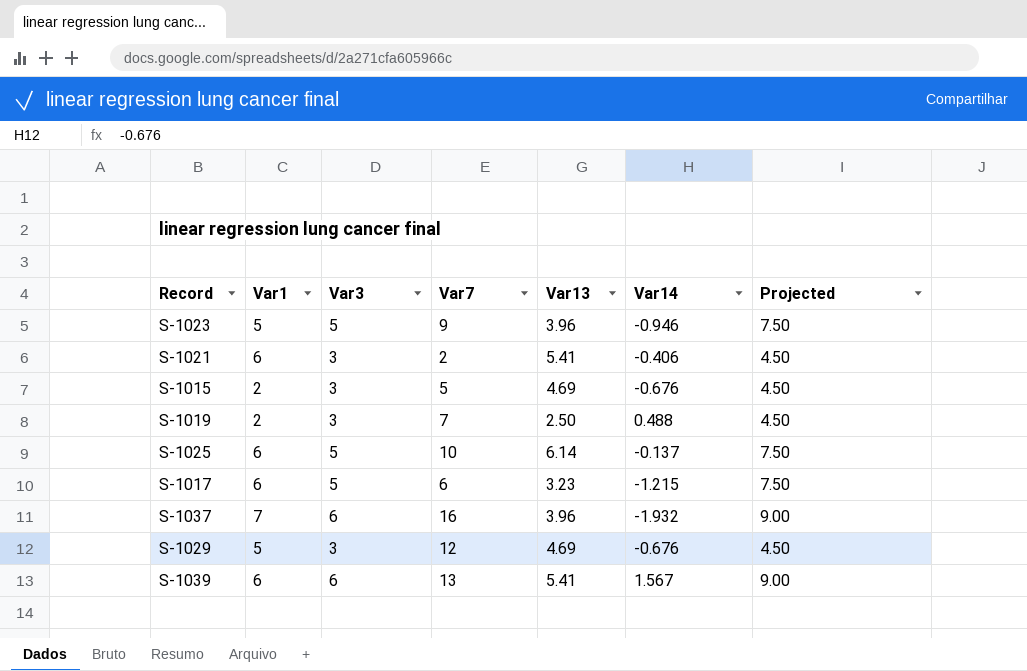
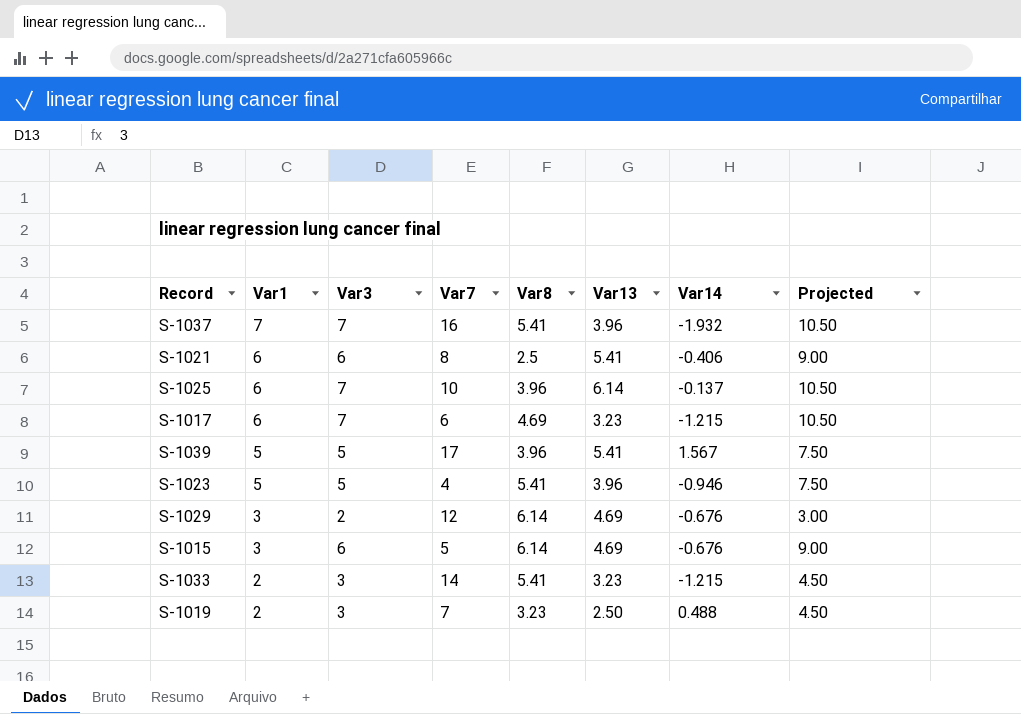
row order: none -> Var1 descending
column Var8 | position: none -> 5
S-1037 | Var3: 6 -> 7
S-1037 | Projected: 9.00 -> 10.50
S-1021 | Var3: 3 -> 6
S-1021 | Var7: 2 -> 8
S-1021 | Projected: 4.50 -> 9.00
S-1025 | Var3: 5 -> 7
S-1025 | Projected: 7.50 -> 10.50
S-1017 | Var3: 5 -> 7
S-1017 | Projected: 7.50 -> 10.50
S-1039 | Var1: 6 -> 5
S-1039 | Var3: 6 -> 5
S-1039 | Var7: 13 -> 17
S-1039 | Projected: 9.00 -> 7.50
S-1023 | Var7: 9 -> 4
S-1029 | Var1: 5 -> 3
S-1029 | Var3: 3 -> 2
S-1029 | Projected: 4.50 -> 3.00
S-1015 | Var1: 2 -> 3
S-1015 | Var3: 3 -> 6
S-1015 | Projected: 4.50 -> 9.00
row S-1033: none -> 2 | 3 | 14 | 5.41 | 3.23 | -1.215 | 4.50

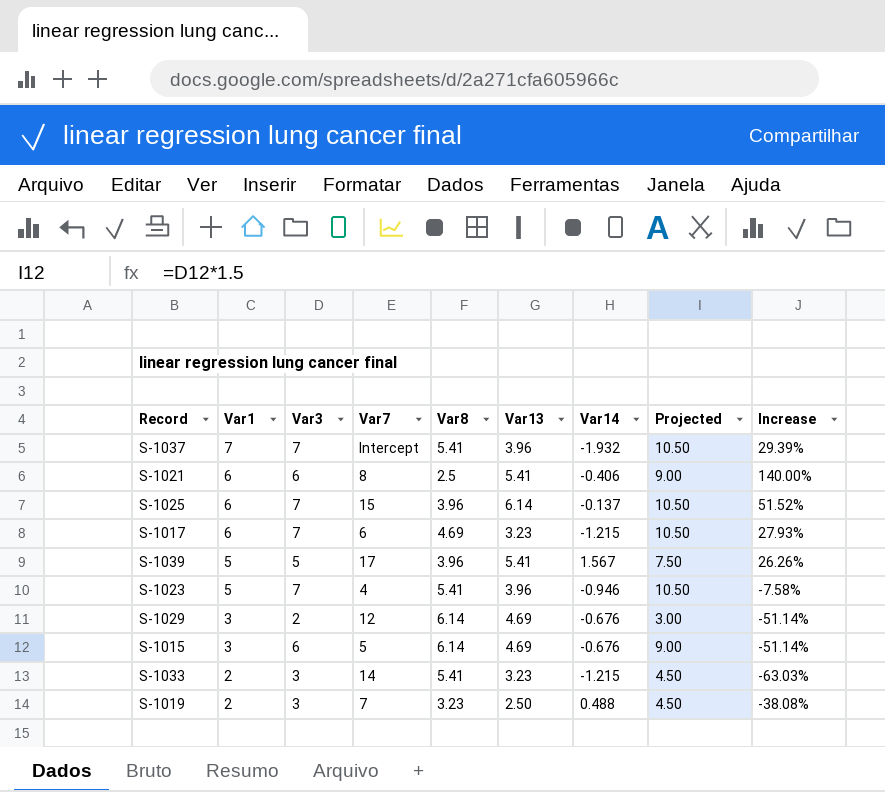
column Increase | formula: none -> ([Var1] - [Var8]) / [Var8]
S-1037 | Var7: 16 -> Intercept
S-1025 | Var7: 10 -> 15
S-1023 | Var3: 5 -> 7
S-1023 | Projected: 7.50 -> 10.50

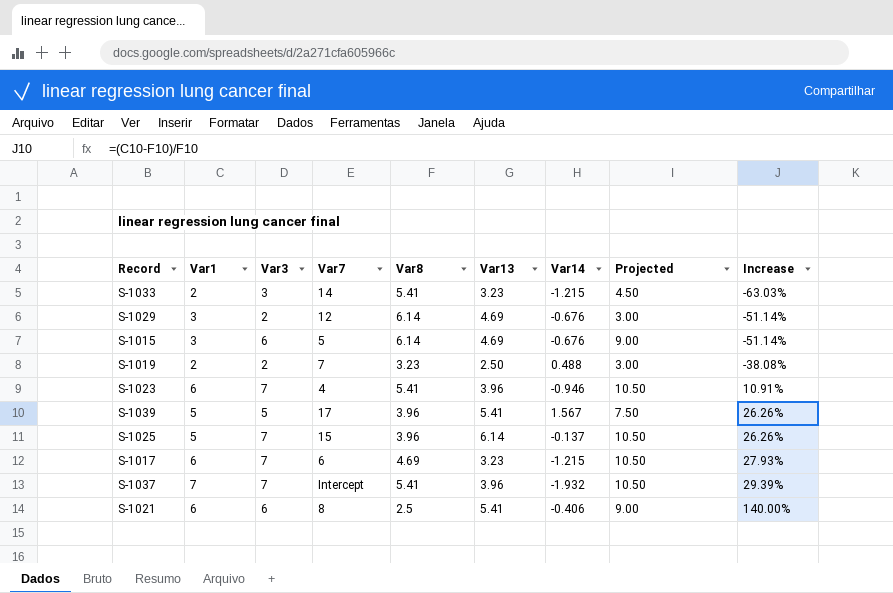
row order: Var1 descending -> Increase ascending
S-1019 | Var3: 3 -> 2
S-1019 | Projected: 4.50 -> 3.00
S-1023 | Var1: 5 -> 6
S-1023 | Increase: -7.58% -> 10.91%
S-1025 | Var1: 6 -> 5
S-1025 | Increase: 51.52% -> 26.26%

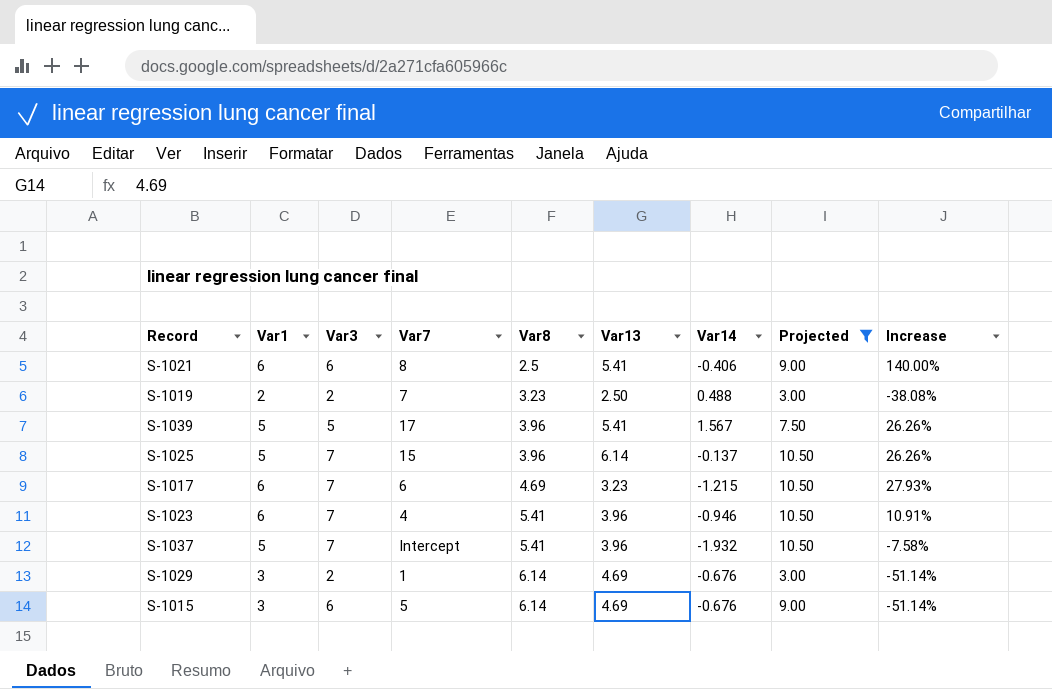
filter: none -> Projected != 4.50
row order: Increase ascending -> Var8 ascending
S-1037 | Var1: 7 -> 5
S-1037 | Increase: 29.39% -> -7.58%
S-1029 | Var7: 12 -> 1

